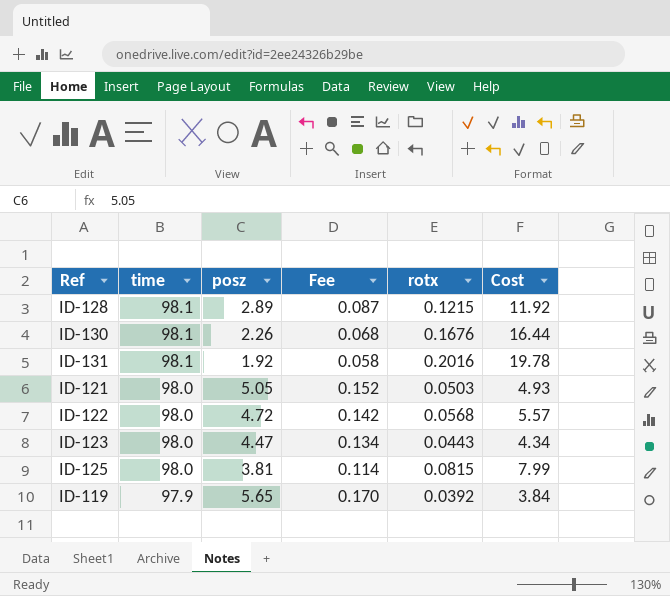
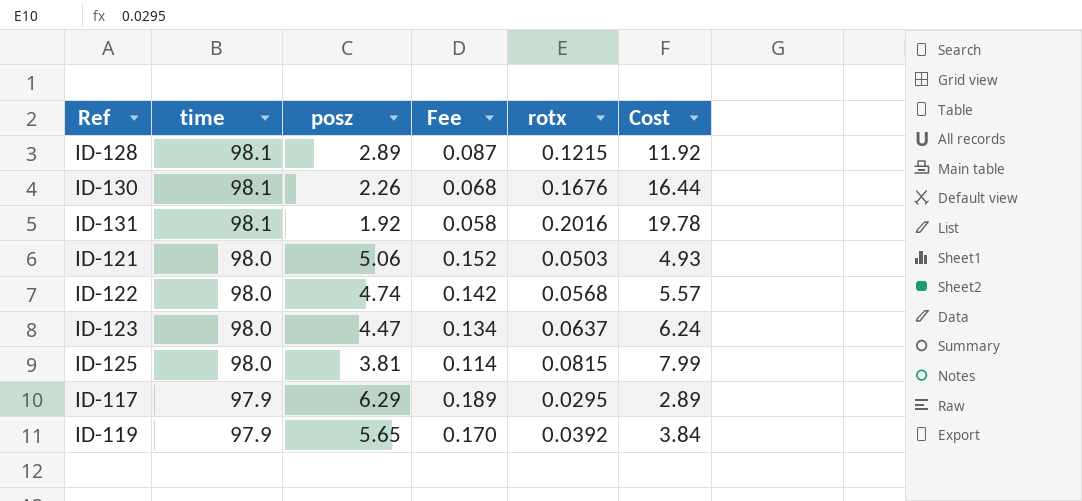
ID-121 | posz: 5.05 -> 5.06
ID-122 | posz: 4.72 -> 4.74
ID-123 | rotx: 0.0443 -> 0.0637
ID-123 | Cost: 4.34 -> 6.24
row ID-117: none -> 97.9 | 6.29 | 0.189 | 0.0295 | 2.89

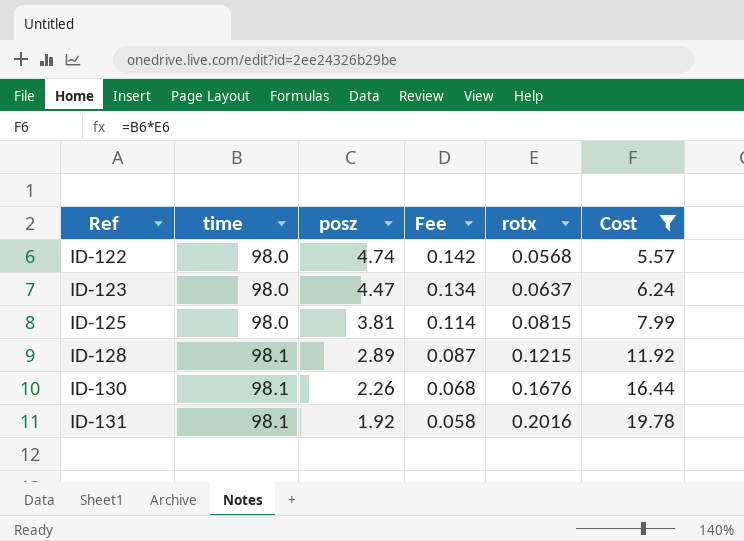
filter: none -> Cost >= 5.57
row order: time descending -> Ref ascending

